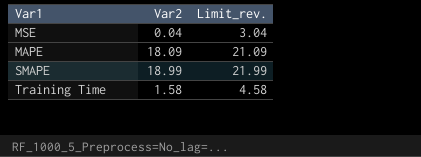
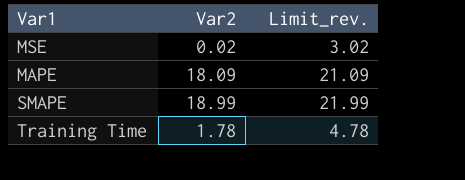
MSE | Var2: 0.04 -> 0.02
MSE | Limit_rev.: 3.04 -> 3.02
Training Time | Var2: 1.58 -> 1.78
Training Time | Limit_rev.: 4.58 -> 4.78

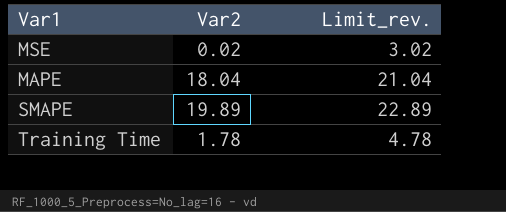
MAPE | Var2: 18.09 -> 18.04
MAPE | Limit_rev.: 21.09 -> 21.04
SMAPE | Var2: 18.99 -> 19.89
SMAPE | Limit_rev.: 21.99 -> 22.89

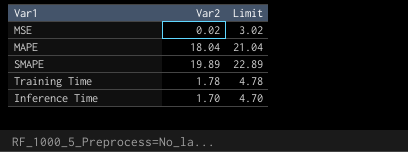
column name: Limit_rev. -> Limit
row Inference Time: none -> 1.70 | 4.70

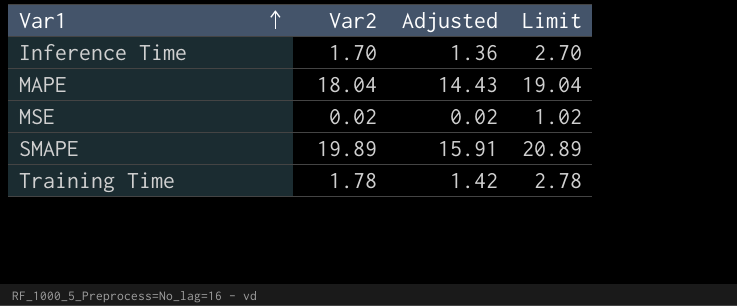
row order: none -> Var1 ascending
column Adjusted | formula: none -> [Var2] * 0.8
column Limit | formula: [Var2] + 3 -> [Var2] + 1

